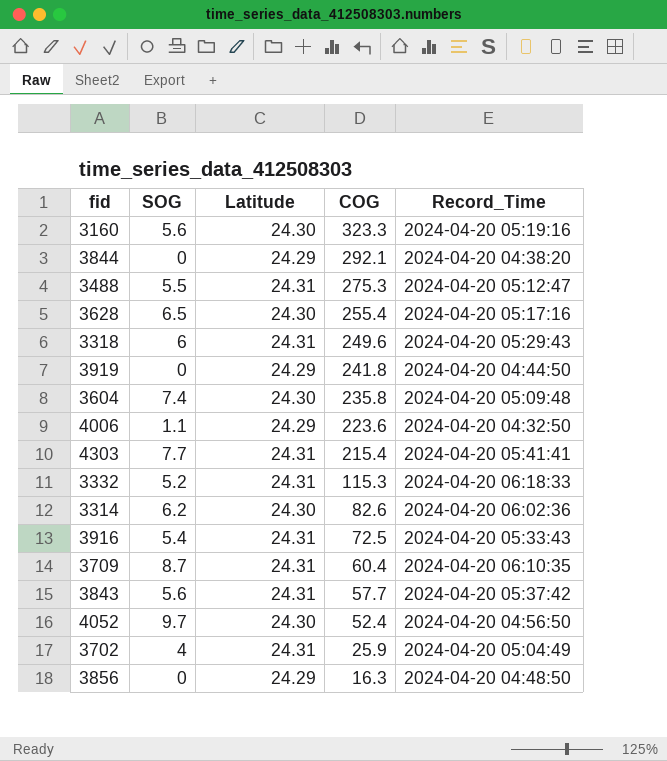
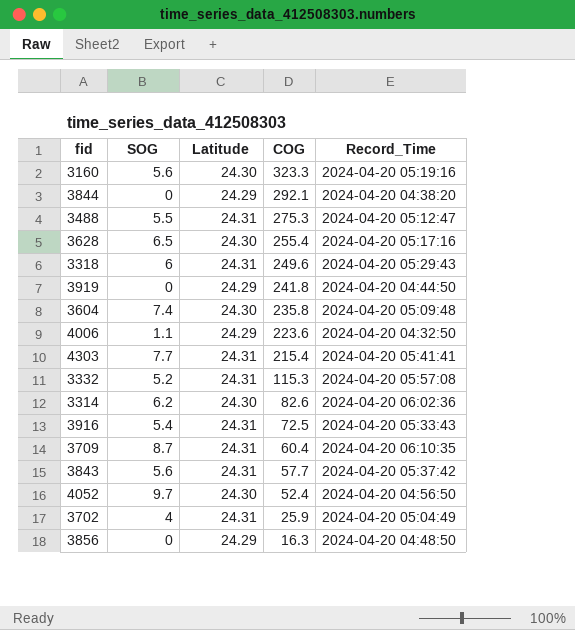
3332 | Record_Time: 2024-04-20 06:18:33 -> 2024-04-20 05:57:08

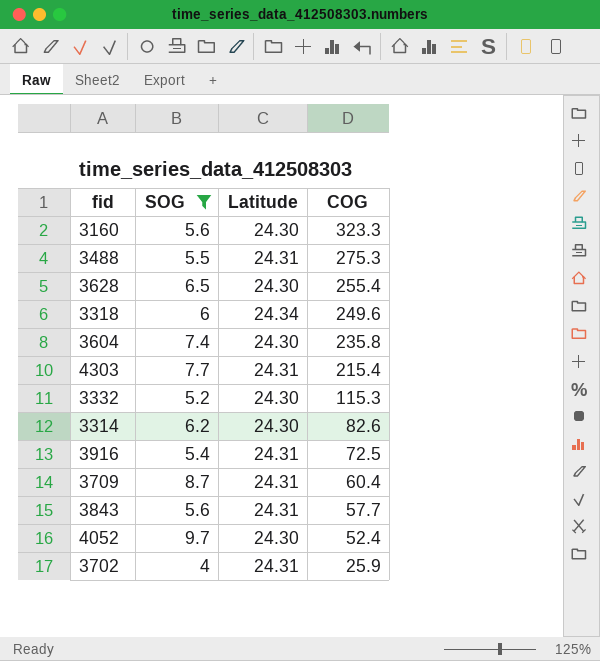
filter: none -> SOG >= 4
column Record_Time | position: 5 -> none
3318 | Latitude: 24.31 -> 24.34
3332 | Latitude: 24.31 -> 24.30

